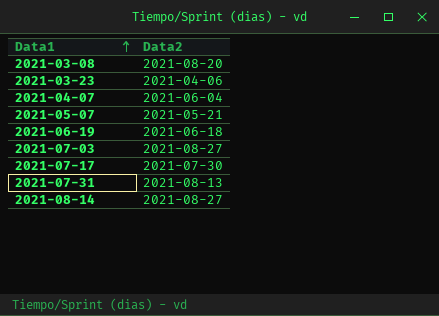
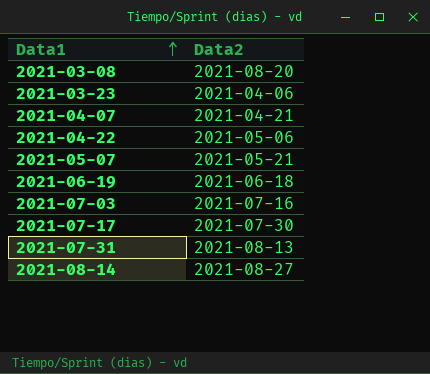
2021-04-07 | Data2: 2021-06-04 -> 2021-04-21
row 2021-04-22: none -> 2021-05-06
2021-07-03 | Data2: 2021-08-27 -> 2021-07-16

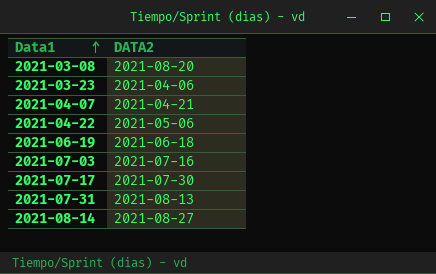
column name: Data2 -> DATA2
row 2021-05-07: 2021-05-21 -> none

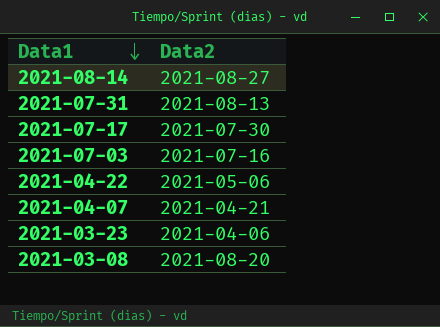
row order: Data1 ascending -> Data1 descending
column name: DATA2 -> Data2
row 2021-06-19: 2021-06-18 -> none

